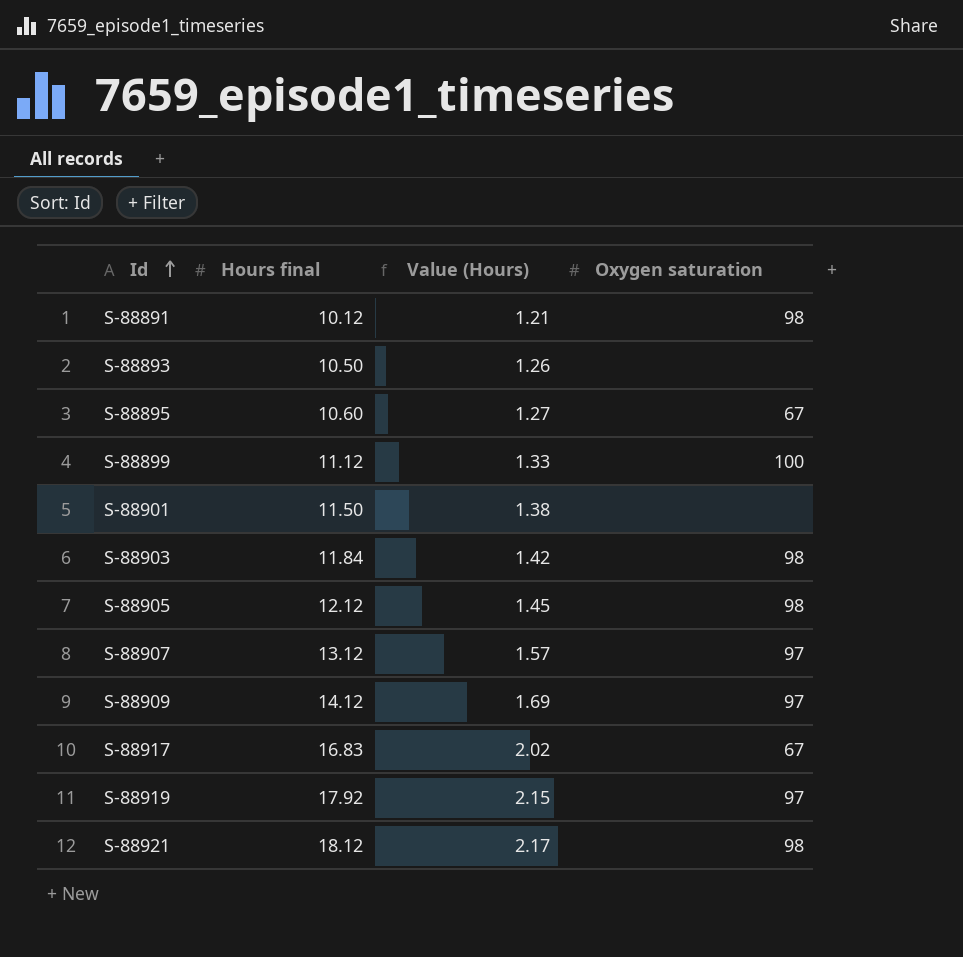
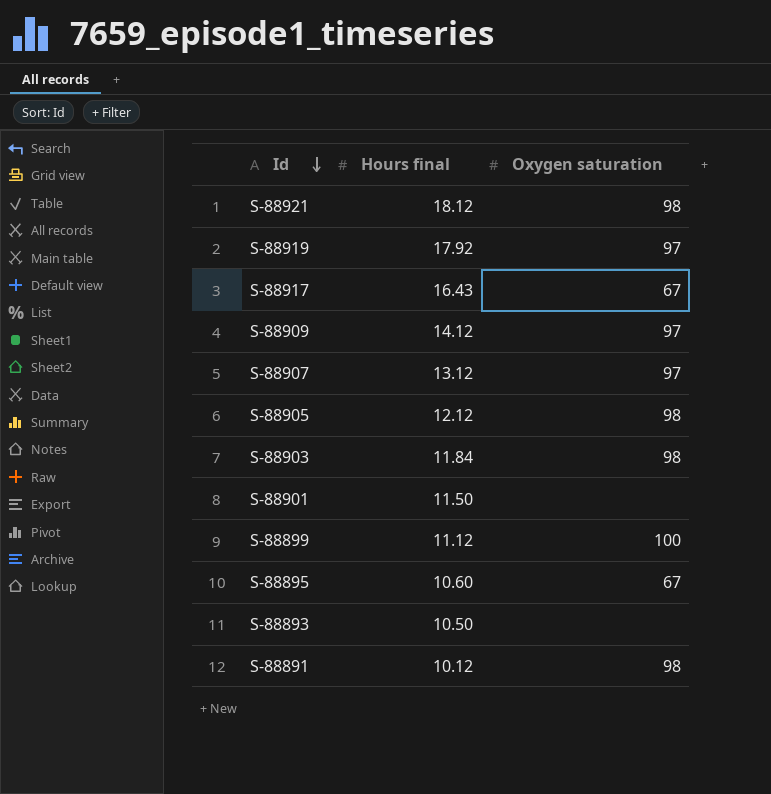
row order: Id ascending -> Id descending
column Value (Hours) | formula: [Hours final] * 0.12 -> none
S-88917 | Hours final: 16.83 -> 16.43

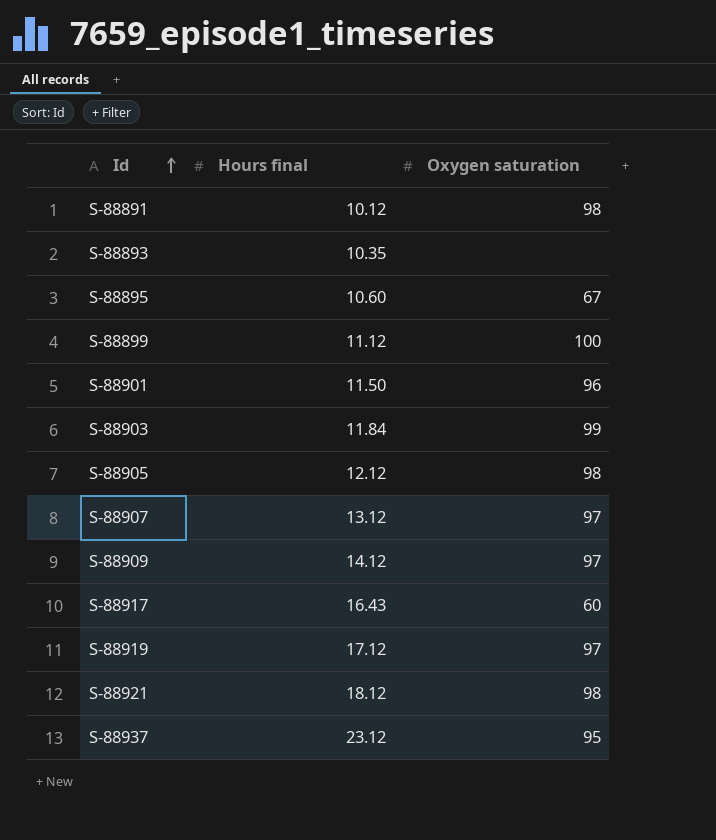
row order: Id descending -> Id ascending
S-88893 | Hours final: 10.50 -> 10.35
S-88901 | Oxygen saturation: none -> 96
S-88903 | Oxygen saturation: 98 -> 99
S-88917 | Oxygen saturation: 67 -> 60
S-88919 | Hours final: 17.92 -> 17.12
row S-88937: none -> 23.12 | 95

